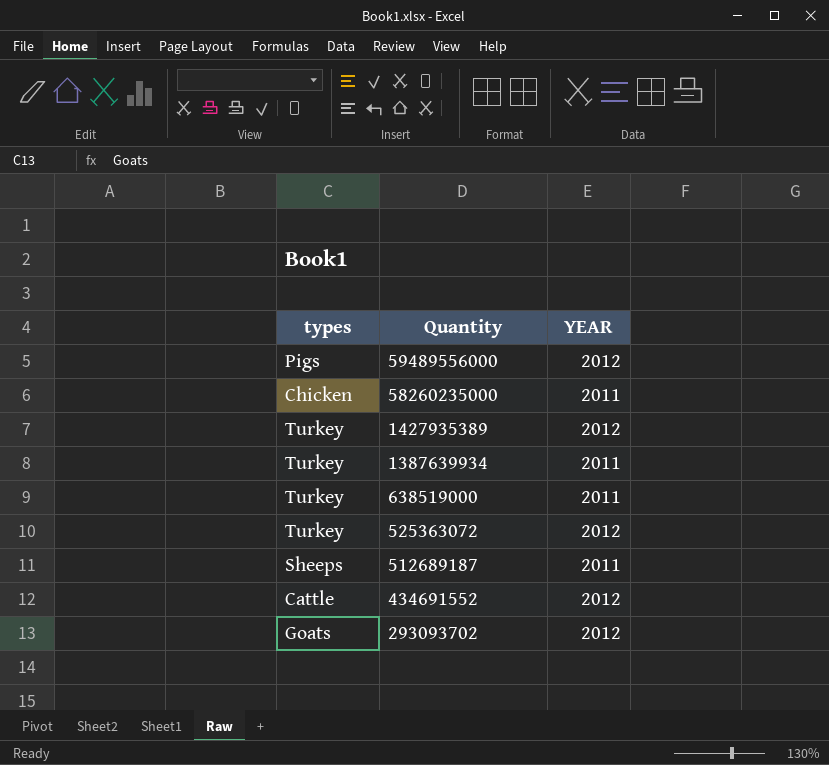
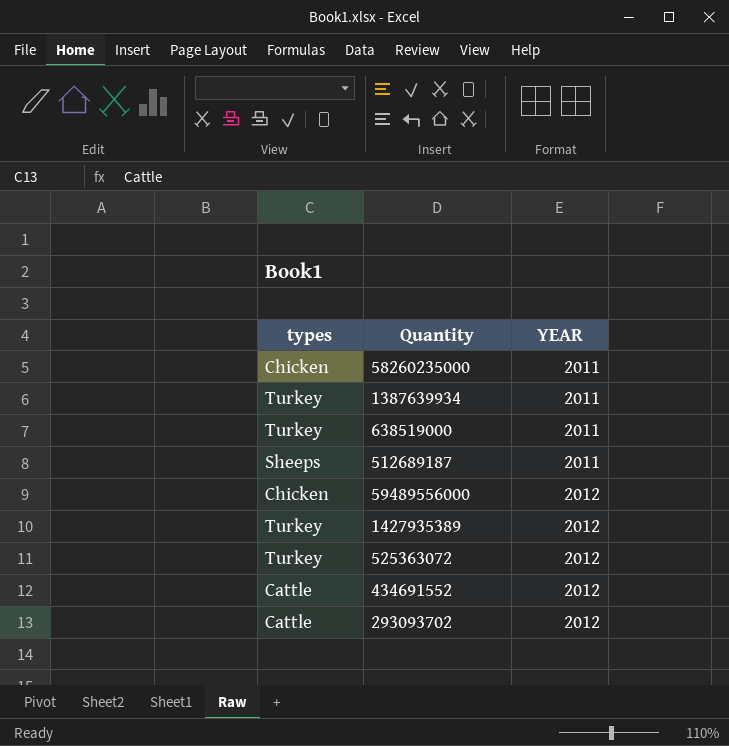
row order: Quantity descending -> YEAR ascending
59489556000 | types: Pigs -> Chicken
293093702 | types: Goats -> Cattle

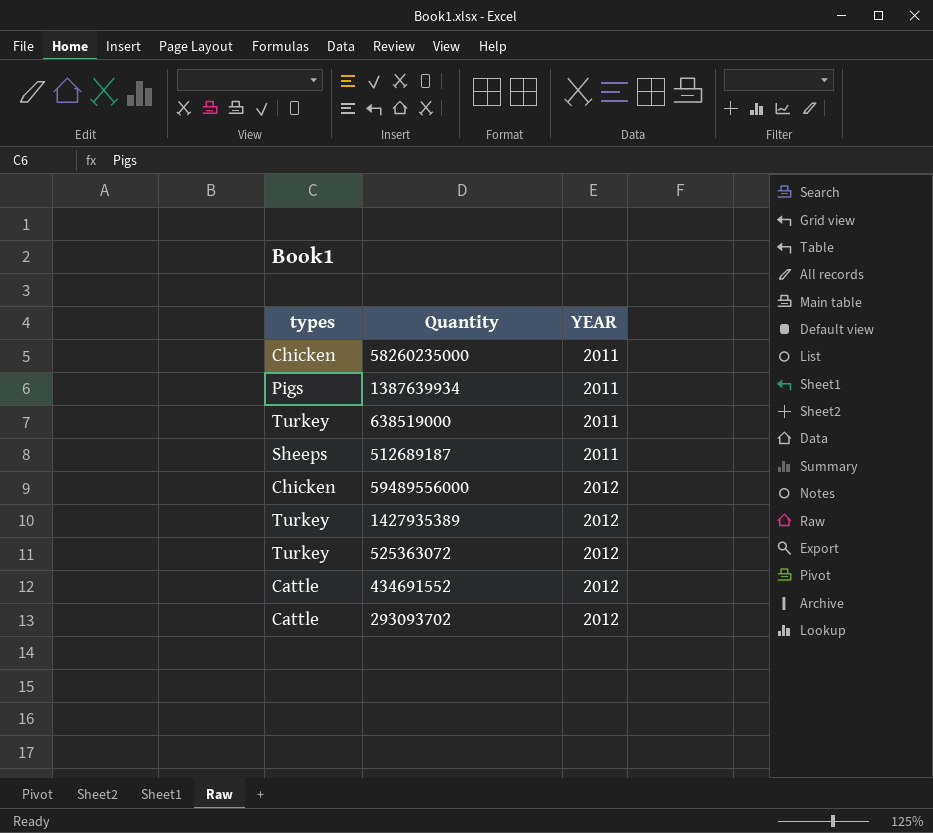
1387639934 | types: Turkey -> Pigs

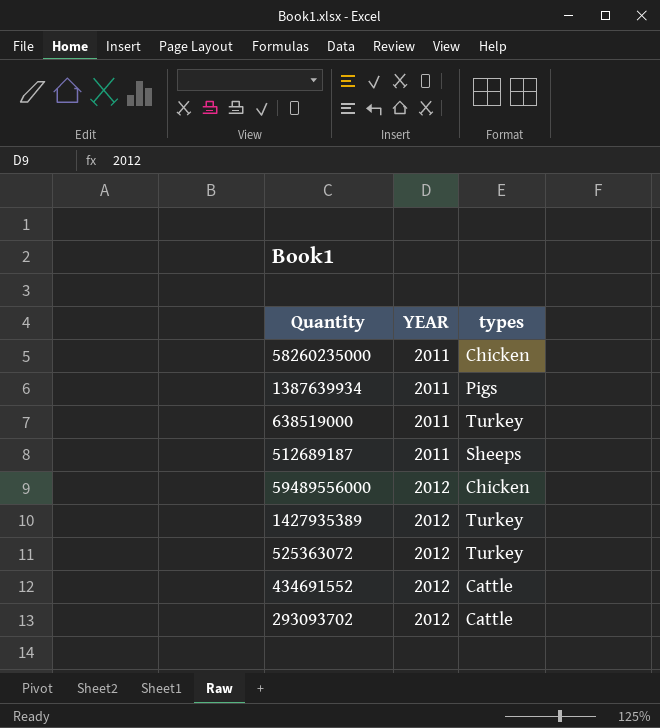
column types | position: 1 -> 3

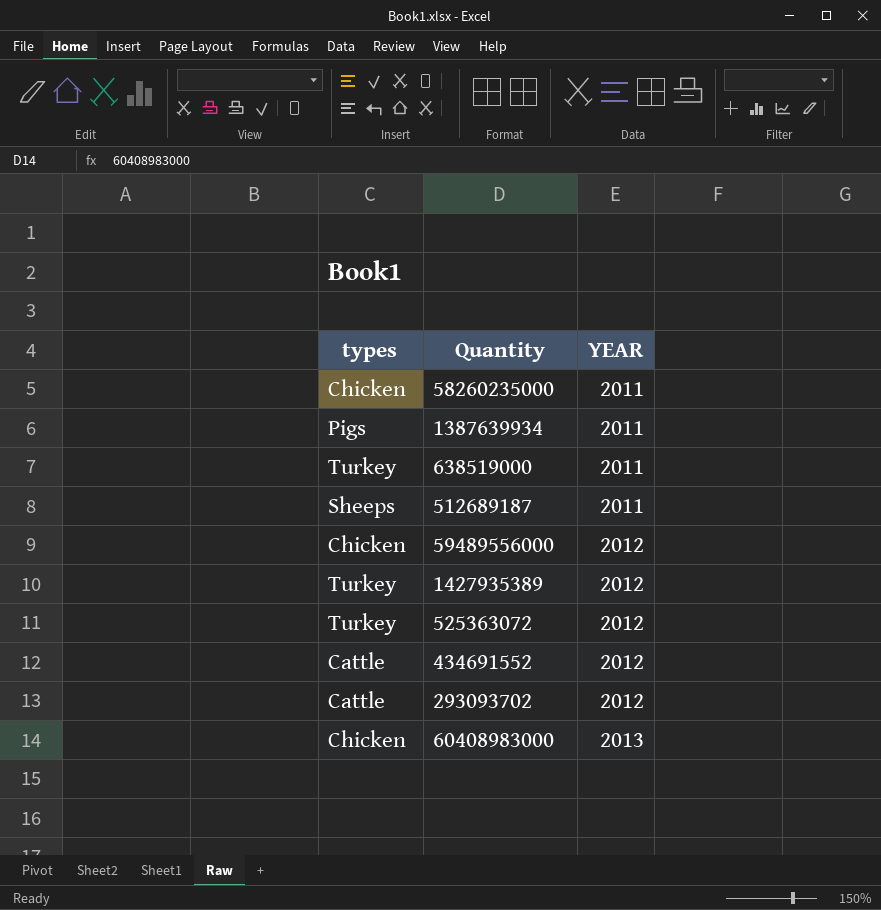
column types | position: 3 -> 1
row 60408983000: none -> Chicken | 2013

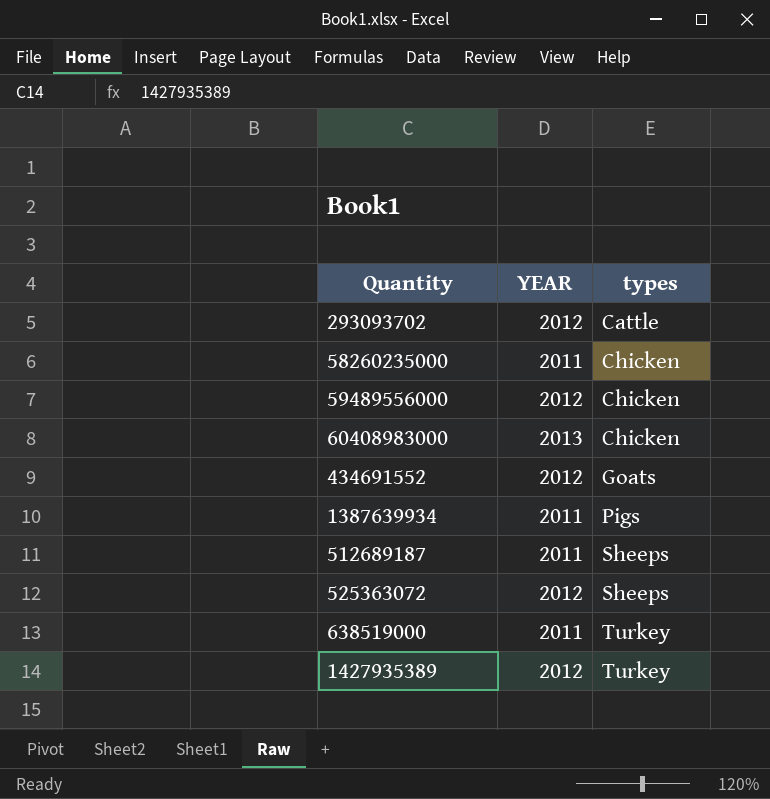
row order: YEAR ascending -> types ascending
column types | position: 1 -> 3
434691552 | types: Cattle -> Goats
525363072 | types: Turkey -> Sheeps

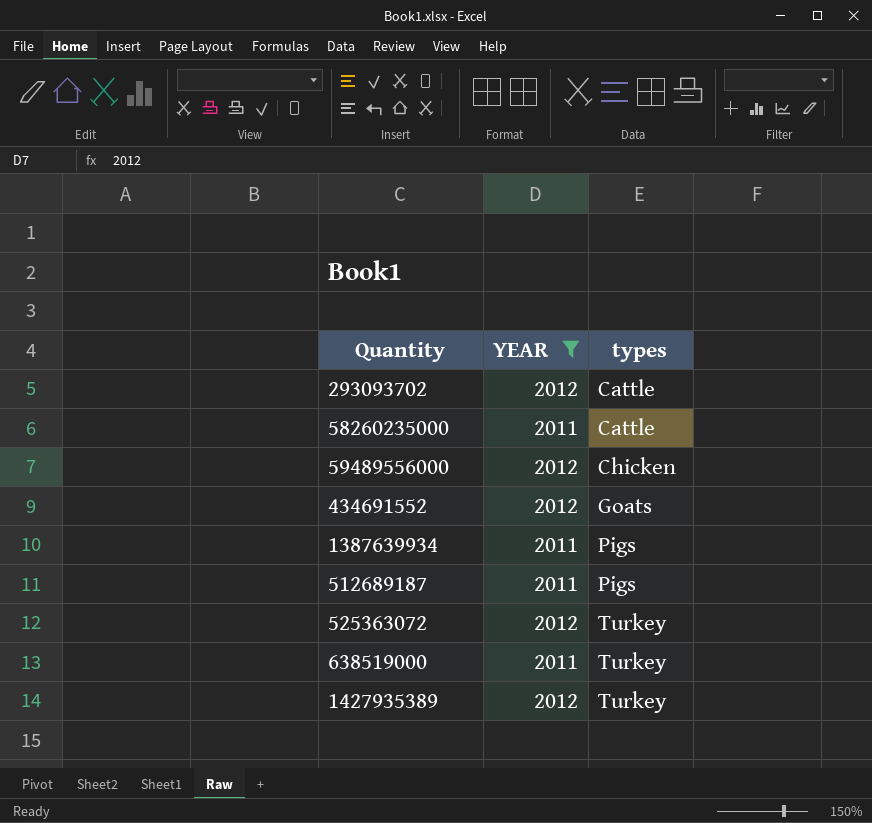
filter: none -> YEAR != 2013
58260235000 | types: Chicken -> Cattle
512689187 | types: Sheeps -> Pigs
525363072 | types: Sheeps -> Turkey

